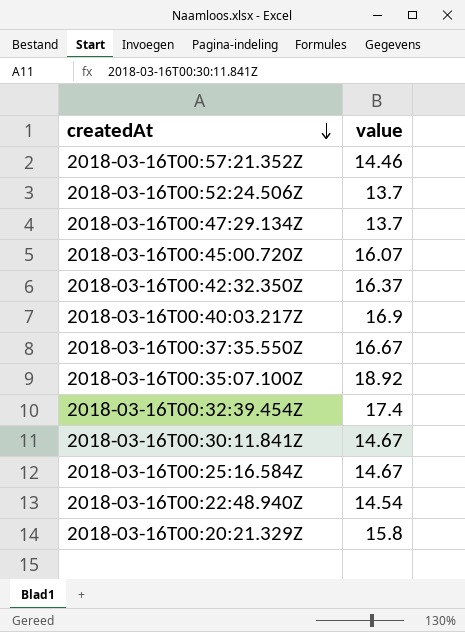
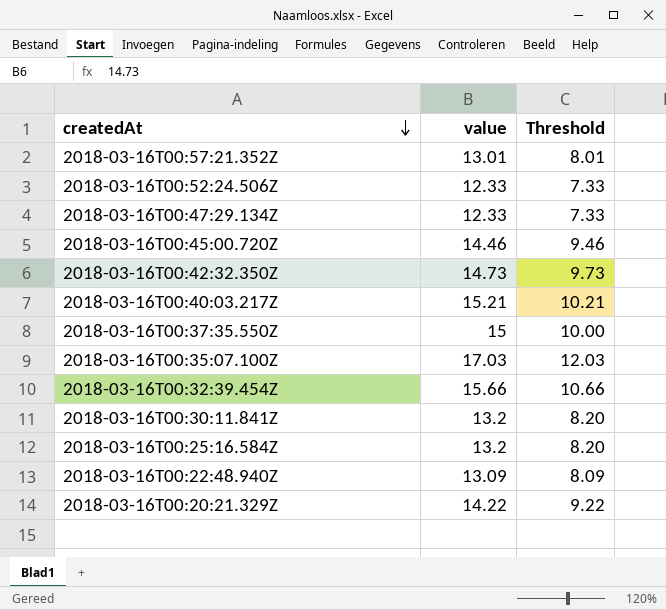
column Threshold | formula: none -> [value] - 5
2018-03-16T00:57:21.352Z | value: 14.46 -> 13.01
2018-03-16T00:52:24.506Z | value: 13.7 -> 12.33
2018-03-16T00:47:29.134Z | value: 13.7 -> 12.33
2018-03-16T00:45:00.720Z | value: 16.07 -> 14.46
2018-03-16T00:42:32.350Z | value: 16.37 -> 14.73
2018-03-16T00:40:03.217Z | value: 16.9 -> 15.21
2018-03-16T00:37:35.550Z | value: 16.67 -> 15
2018-03-16T00:35:07.100Z | value: 18.92 -> 17.03
2018-03-16T00:32:39.454Z | value: 17.4 -> 15.66
2018-03-16T00:30:11.841Z | value: 14.67 -> 13.2
2018-03-16T00:25:16.584Z | value: 14.67 -> 13.2
2018-03-16T00:22:48.940Z | value: 14.54 -> 13.09
2018-03-16T00:20:21.329Z | value: 15.8 -> 14.22

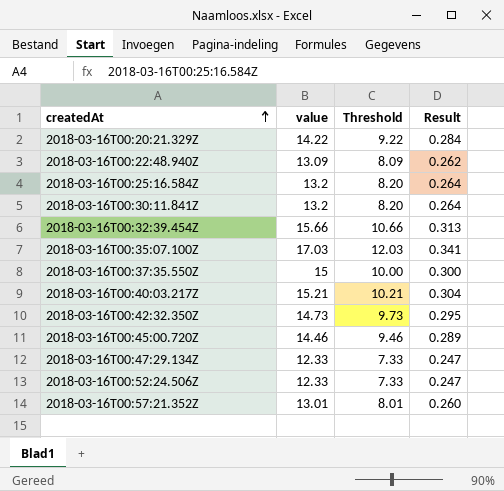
row order: createdAt descending -> createdAt ascending
column Result | formula: none -> [value] * 0.02

